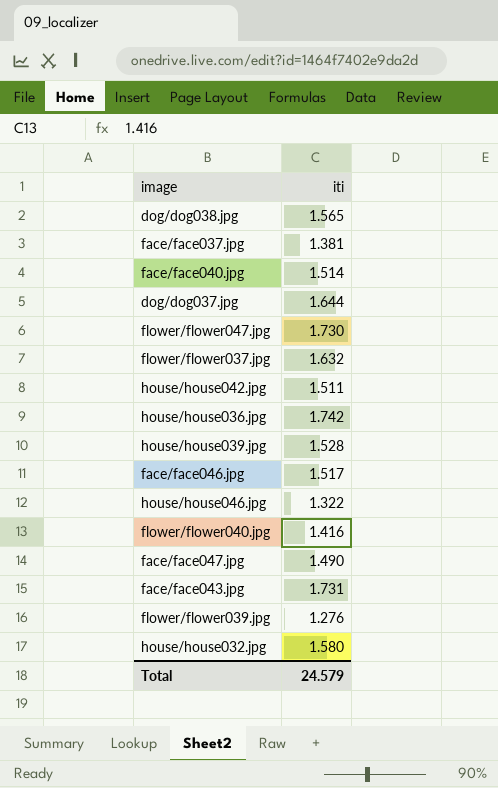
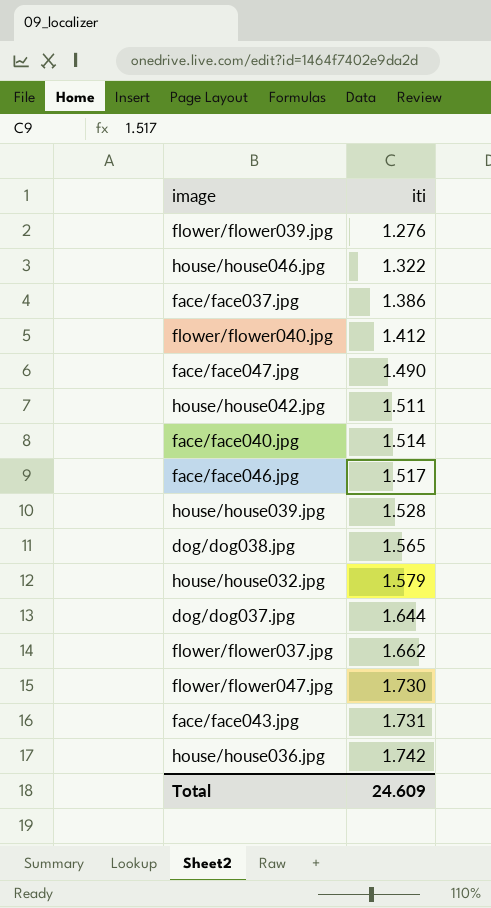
row order: none -> iti ascending
face/face037.jpg | iti: 1.381 -> 1.386
flower/flower040.jpg | iti: 1.416 -> 1.412
house/house032.jpg | iti: 1.580 -> 1.579
flower/flower037.jpg | iti: 1.632 -> 1.662
Total | iti: 24.579 -> 24.609

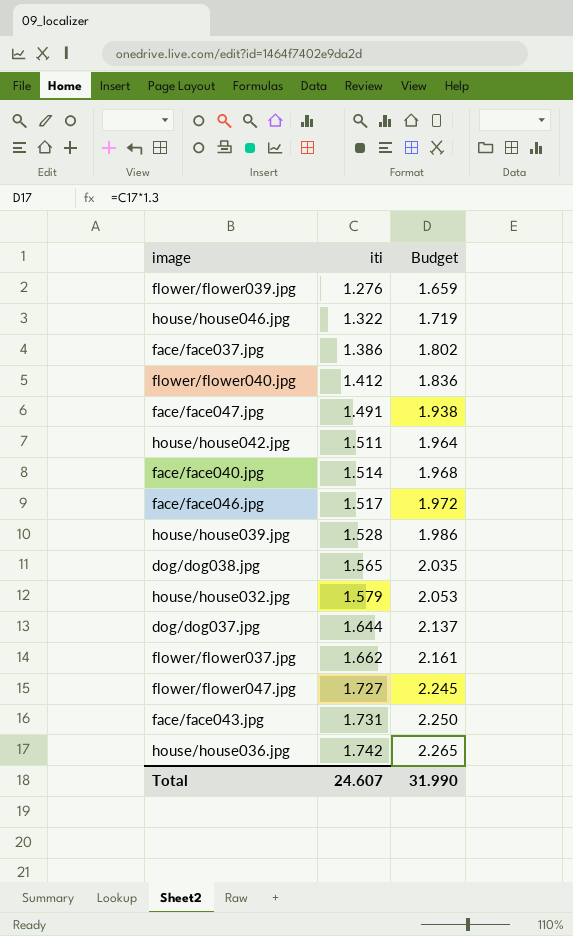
column Budget | formula: none -> [iti] * 1.3
face/face047.jpg | iti: 1.490 -> 1.491
flower/flower047.jpg | iti: 1.730 -> 1.727
Total | iti: 24.609 -> 24.607

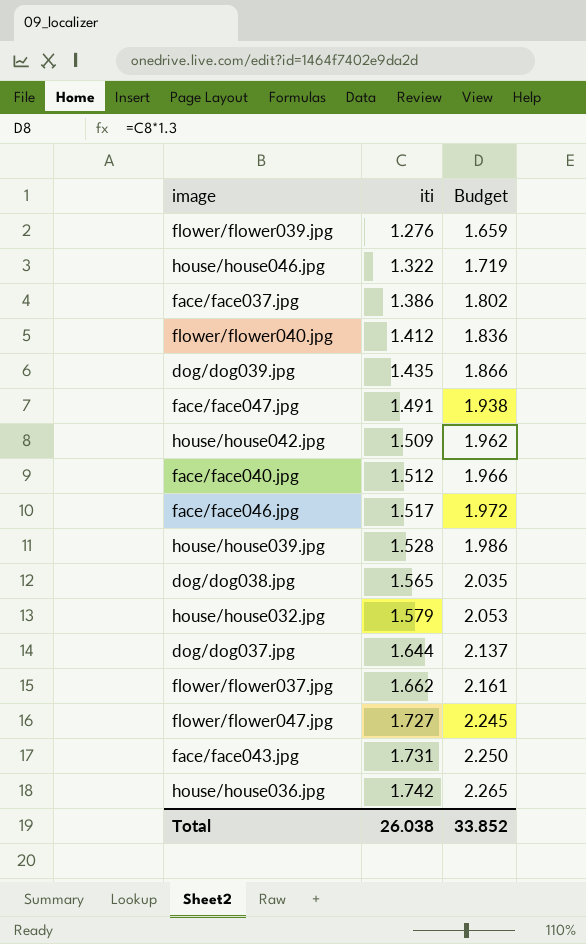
row dog/dog039.jpg: none -> 1.435 | 1.866
house/house042.jpg | iti: 1.511 -> 1.509
house/house042.jpg | Budget: 1.964 -> 1.962
face/face040.jpg | iti: 1.514 -> 1.512
face/face040.jpg | Budget: 1.968 -> 1.966
Total | iti: 24.607 -> 26.038
Total | Budget: 31.990 -> 33.852

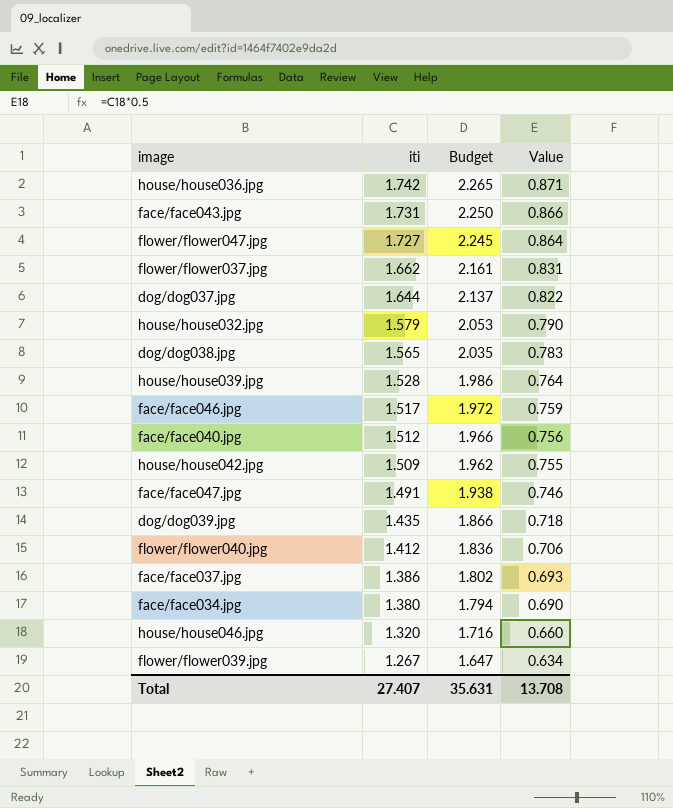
row order: iti ascending -> iti descending
column Value | formula: none -> [iti] * 0.5
row face/face034.jpg: none -> 1.380 | 1.794 | 0.690
house/house046.jpg | iti: 1.322 -> 1.320
house/house046.jpg | Budget: 1.719 -> 1.716
flower/flower039.jpg | iti: 1.276 -> 1.267
flower/flower039.jpg | Budget: 1.659 -> 1.647
Total | iti: 26.038 -> 27.407
Total | Budget: 33.852 -> 35.631

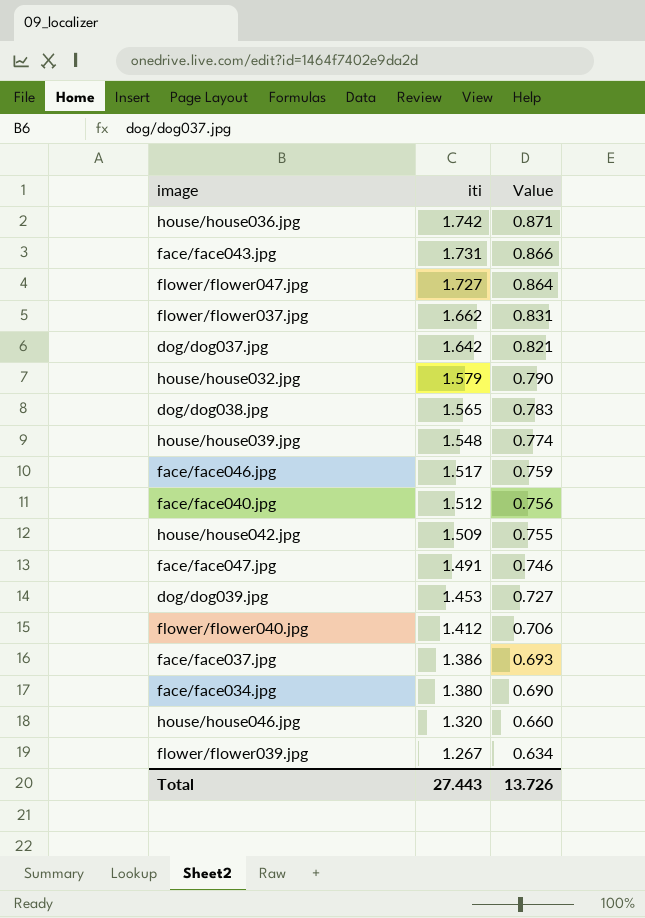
column Budget | formula: [iti] * 1.3 -> none
dog/dog037.jpg | iti: 1.644 -> 1.642
dog/dog037.jpg | Value: 0.822 -> 0.821
house/house039.jpg | iti: 1.528 -> 1.548
house/house039.jpg | Value: 0.764 -> 0.774
dog/dog039.jpg | iti: 1.435 -> 1.453
dog/dog039.jpg | Value: 0.718 -> 0.727
Total | iti: 27.407 -> 27.443
Total | Value: 13.708 -> 13.726

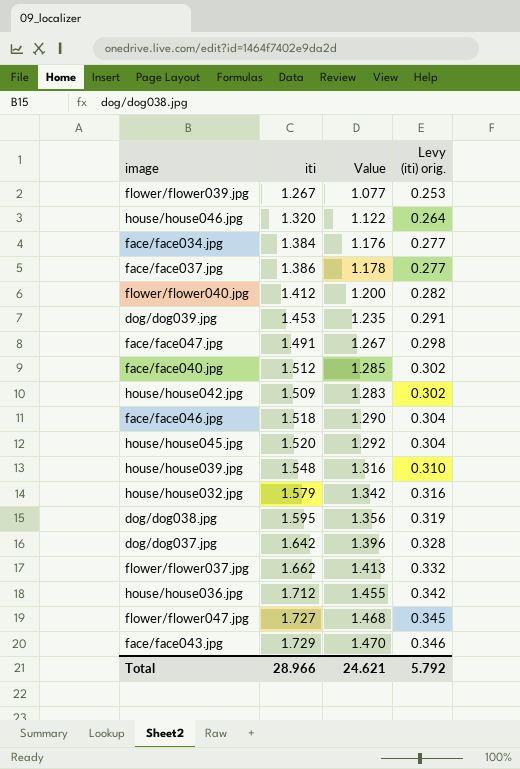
row order: iti descending -> Levy (iti) orig. ascending
column Value | formula: [iti] * 0.5 -> [iti] * 0.85
column Levy (iti) orig. | formula: none -> [iti] * 0.2
face/face034.jpg | iti: 1.380 -> 1.384
face/face046.jpg | iti: 1.517 -> 1.518
row house/house045.jpg: none -> 1.520 | 1.292 | 0.304
dog/dog038.jpg | iti: 1.565 -> 1.595
house/house036.jpg | iti: 1.742 -> 1.712
face/face043.jpg | iti: 1.731 -> 1.729
Total | iti: 27.443 -> 28.966
Total | Value: 13.726 -> 24.621

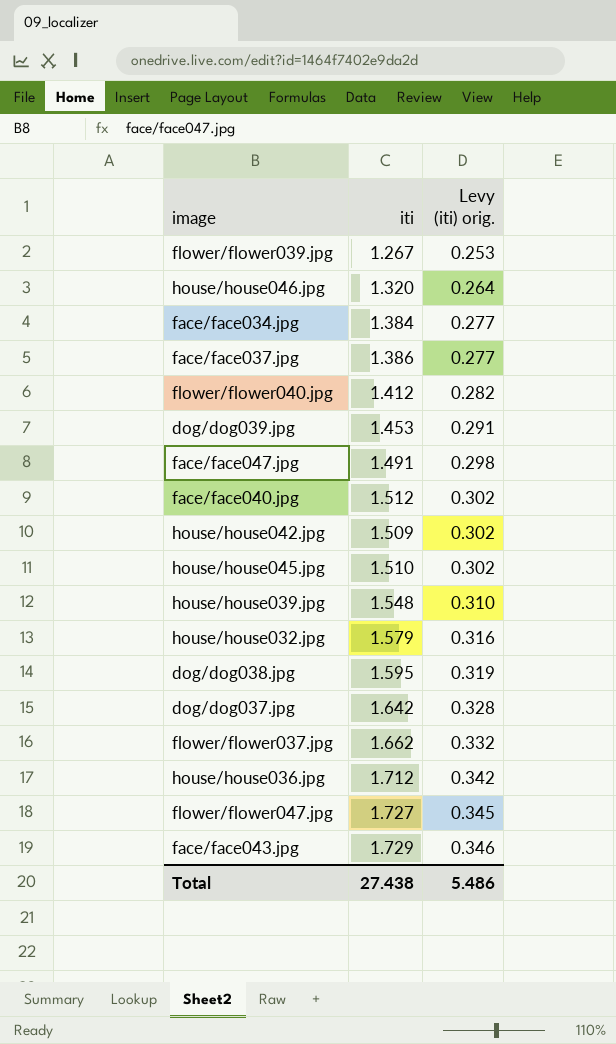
column Value | formula: [iti] * 0.85 -> none
row face/face046.jpg: 1.518 | 1.290 | 0.304 -> none
house/house045.jpg | iti: 1.520 -> 1.510
house/house045.jpg | Levy (iti) orig.: 0.304 -> 0.302
Total | iti: 28.966 -> 27.438
Total | Levy (iti) orig.: 5.792 -> 5.486

